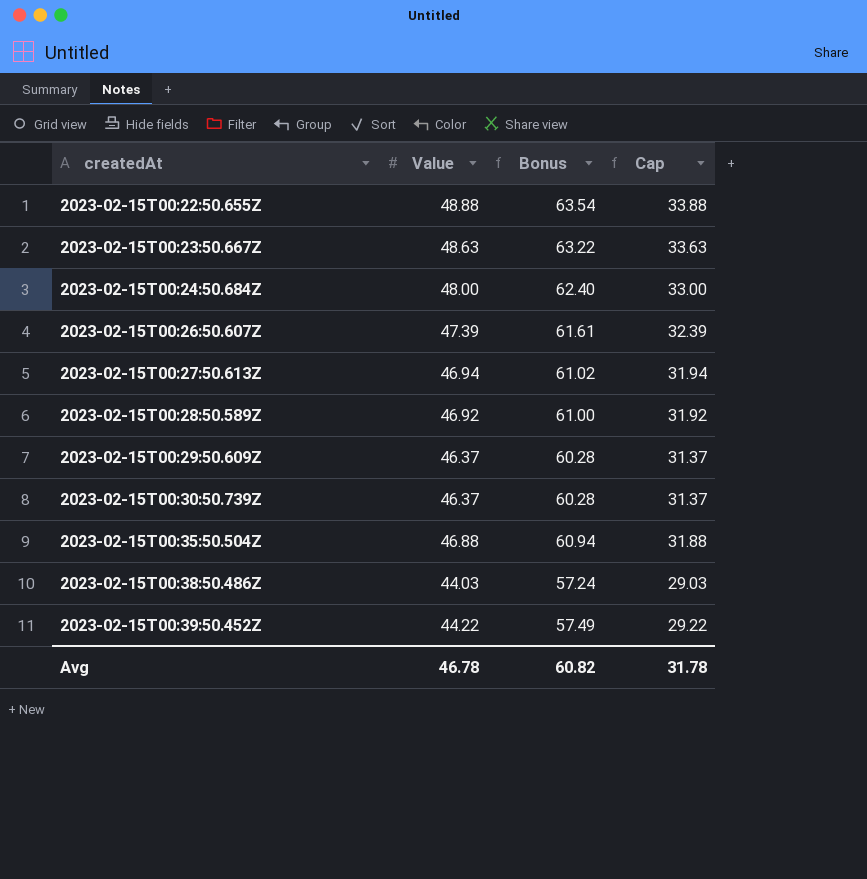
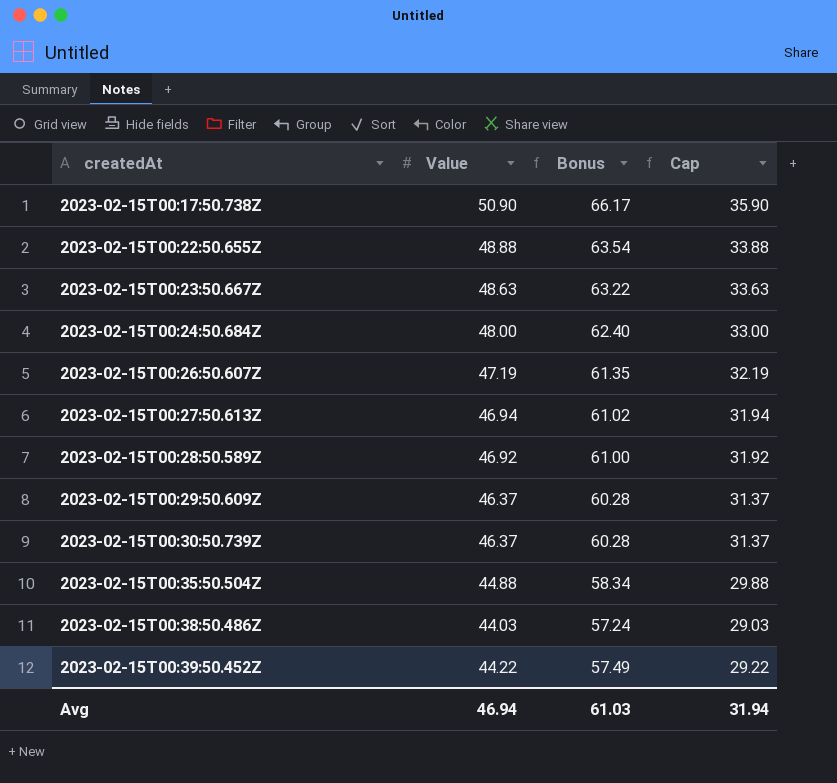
row 2023-02-15T00:17:50.738Z: none -> 50.90 | 66.17 | 35.90
2023-02-15T00:26:50.607Z | Value: 47.39 -> 47.19
2023-02-15T00:26:50.607Z | Bonus: 61.61 -> 61.35
2023-02-15T00:26:50.607Z | Cap: 32.39 -> 32.19
2023-02-15T00:35:50.504Z | Value: 46.88 -> 44.88
2023-02-15T00:35:50.504Z | Bonus: 60.94 -> 58.34
2023-02-15T00:35:50.504Z | Cap: 31.88 -> 29.88
Avg | Value: 46.78 -> 46.94
Avg | Bonus: 60.82 -> 61.03
Avg | Cap: 31.78 -> 31.94

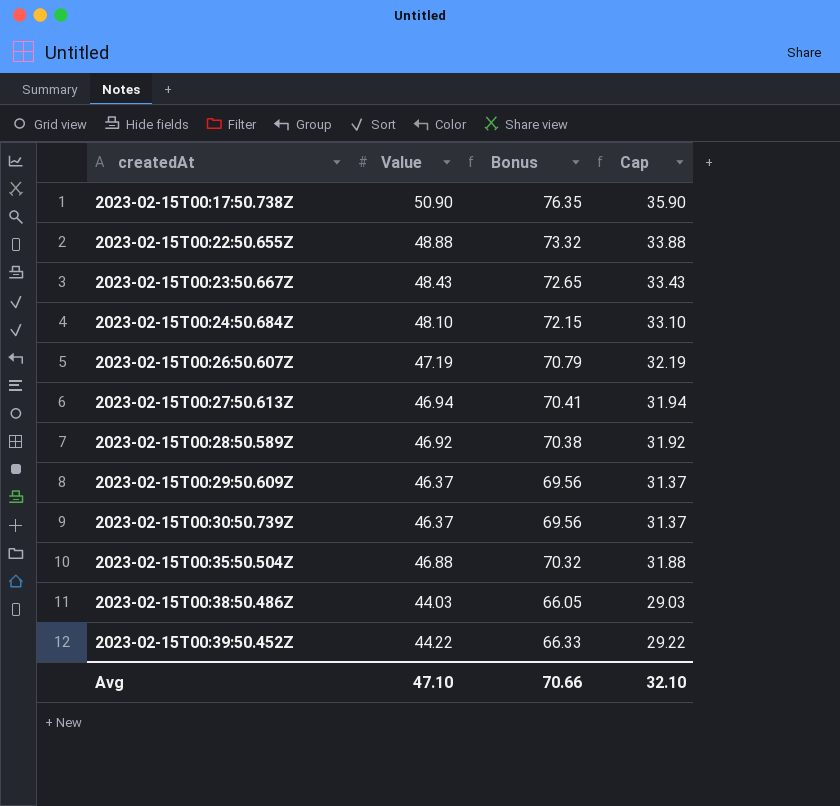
column Bonus | formula: [Value] * 1.3 -> [Value] * 1.5
2023-02-15T00:23:50.667Z | Value: 48.63 -> 48.43
2023-02-15T00:23:50.667Z | Cap: 33.63 -> 33.43
2023-02-15T00:24:50.684Z | Value: 48.00 -> 48.10
2023-02-15T00:24:50.684Z | Cap: 33.00 -> 33.10
2023-02-15T00:35:50.504Z | Value: 44.88 -> 46.88
2023-02-15T00:35:50.504Z | Cap: 29.88 -> 31.88
Avg | Value: 46.94 -> 47.10
Avg | Bonus: 61.03 -> 70.66
Avg | Cap: 31.94 -> 32.10

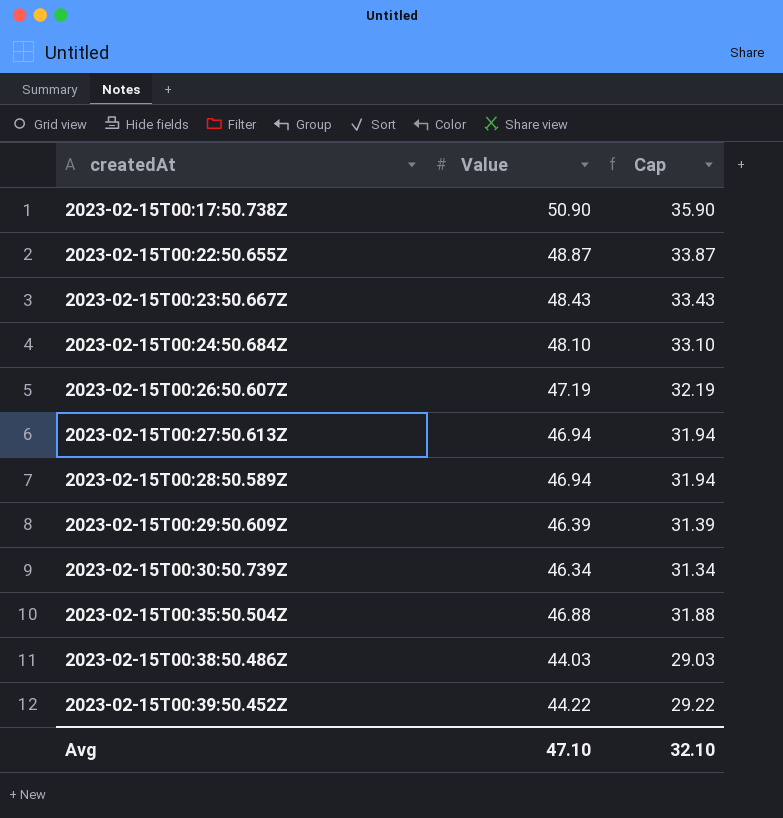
column Bonus | formula: [Value] * 1.5 -> none
2023-02-15T00:22:50.655Z | Value: 48.88 -> 48.87
2023-02-15T00:22:50.655Z | Cap: 33.88 -> 33.87
2023-02-15T00:28:50.589Z | Value: 46.92 -> 46.94
2023-02-15T00:28:50.589Z | Cap: 31.92 -> 31.94
2023-02-15T00:29:50.609Z | Value: 46.37 -> 46.39
2023-02-15T00:29:50.609Z | Cap: 31.37 -> 31.39
2023-02-15T00:30:50.739Z | Value: 46.37 -> 46.34
2023-02-15T00:30:50.739Z | Cap: 31.37 -> 31.34

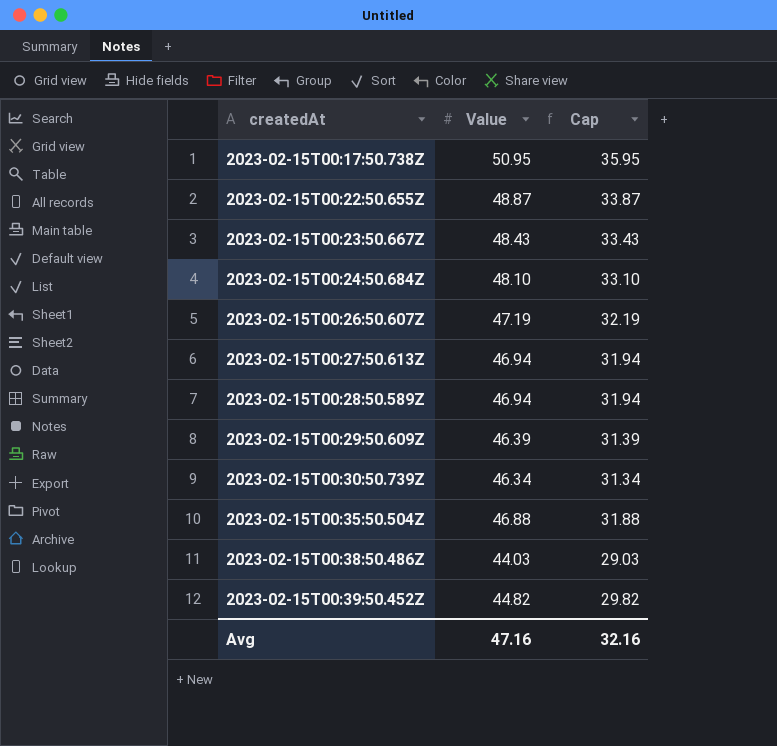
2023-02-15T00:17:50.738Z | Value: 50.90 -> 50.95
2023-02-15T00:17:50.738Z | Cap: 35.90 -> 35.95
2023-02-15T00:39:50.452Z | Value: 44.22 -> 44.82
2023-02-15T00:39:50.452Z | Cap: 29.22 -> 29.82
Avg | Value: 47.10 -> 47.16
Avg | Cap: 32.10 -> 32.16

